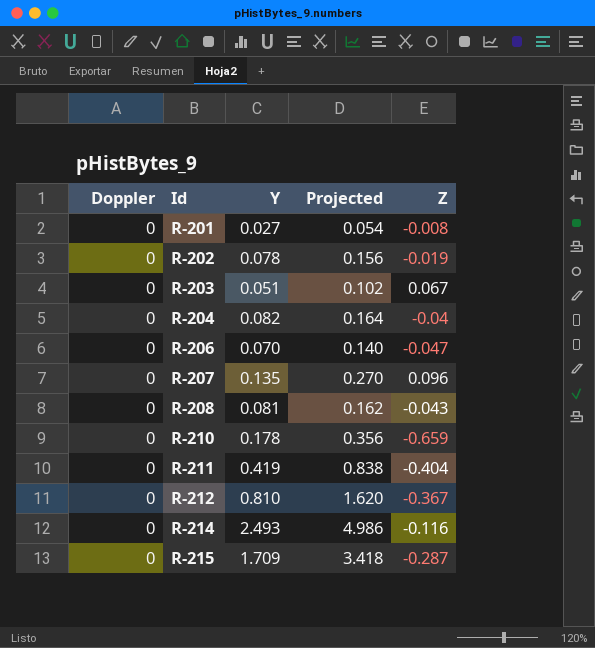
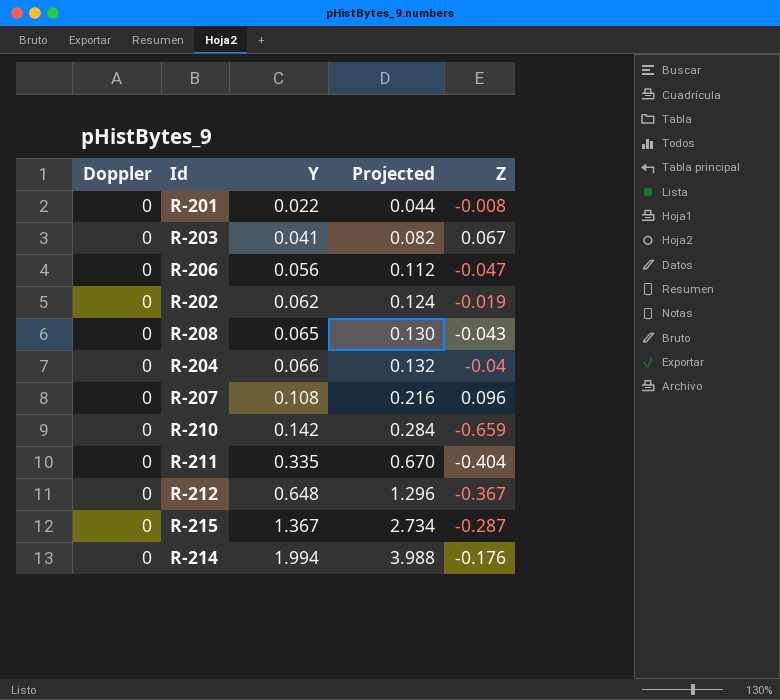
row order: Id ascending -> Y ascending
R-201 | Y: 0.027 -> 0.022
R-201 | Projected: 0.054 -> 0.044
R-203 | Y: 0.051 -> 0.041
R-203 | Projected: 0.102 -> 0.082
R-206 | Y: 0.070 -> 0.056
R-206 | Projected: 0.140 -> 0.112
R-202 | Y: 0.078 -> 0.062
R-202 | Projected: 0.156 -> 0.124
R-208 | Y: 0.081 -> 0.065
R-208 | Projected: 0.162 -> 0.130
R-204 | Y: 0.082 -> 0.066
R-204 | Projected: 0.164 -> 0.132
R-207 | Y: 0.135 -> 0.108
R-207 | Projected: 0.270 -> 0.216
R-210 | Y: 0.178 -> 0.142
R-210 | Projected: 0.356 -> 0.284
R-211 | Y: 0.419 -> 0.335
R-211 | Projected: 0.838 -> 0.670
R-212 | Y: 0.810 -> 0.648
R-212 | Projected: 1.620 -> 1.296
R-215 | Y: 1.709 -> 1.367
R-215 | Projected: 3.418 -> 2.734
R-214 | Y: 2.493 -> 1.994
R-214 | Projected: 4.986 -> 3.988
R-214 | Z: -0.116 -> -0.176

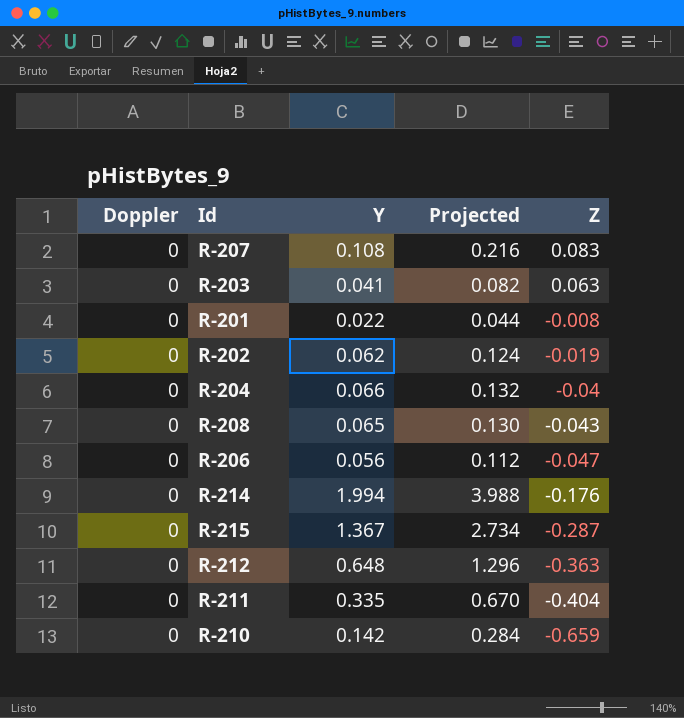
row order: Y ascending -> Z descending
R-207 | Z: 0.096 -> 0.083
R-203 | Z: 0.067 -> 0.063
R-212 | Z: -0.367 -> -0.363

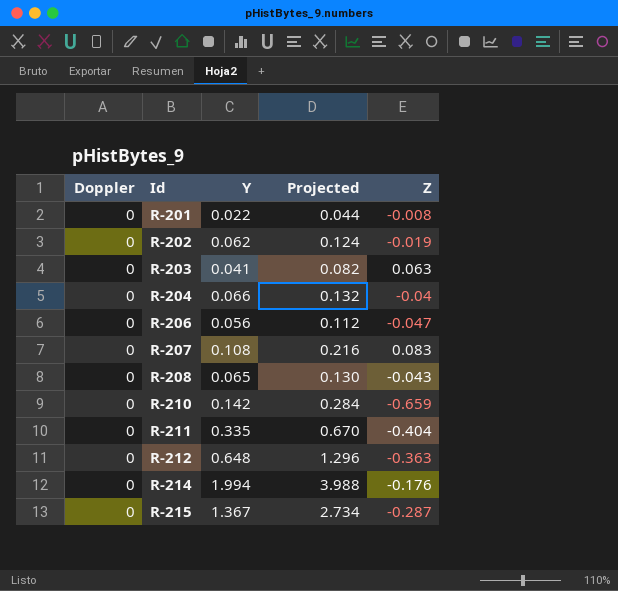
row order: Z descending -> Id ascending

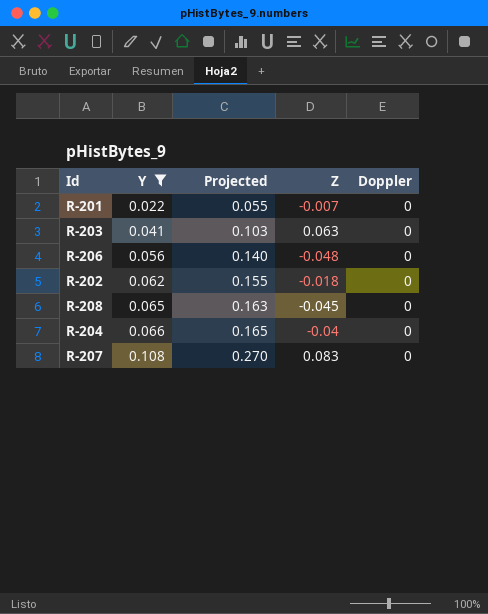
filter: none -> Y <= 0.108
row order: Id ascending -> Y ascending
column Projected | formula: [Y] * 2 -> [Y] * 2.5
column Doppler | position: 1 -> 5
R-201 | Z: -0.008 -> -0.007
R-206 | Z: -0.047 -> -0.048
R-202 | Z: -0.019 -> -0.018
R-208 | Z: -0.043 -> -0.045

